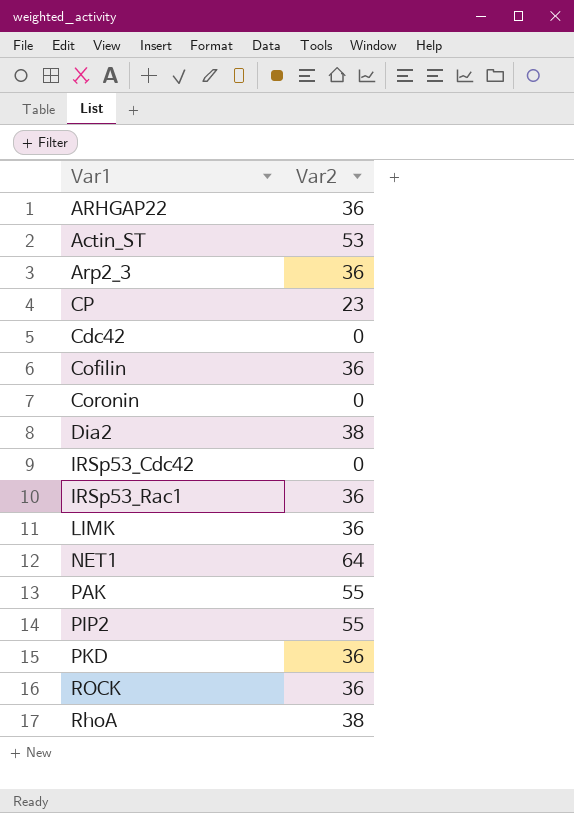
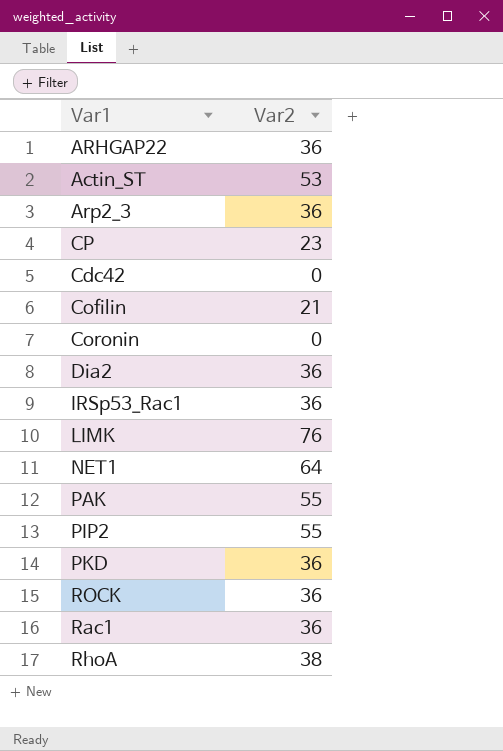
row IRSp53_Cdc42: 0 -> none
Cofilin | Var2: 36 -> 21
Dia2 | Var2: 38 -> 36
LIMK | Var2: 36 -> 76
row Rac1: none -> 36

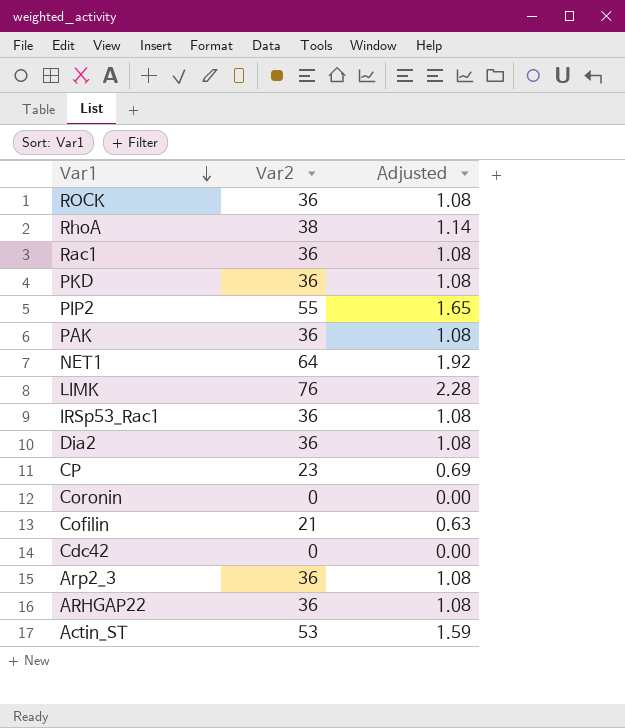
row order: none -> Var1 descending
column Adjusted | formula: none -> [Var2] * 0.03
PAK | Var2: 55 -> 36

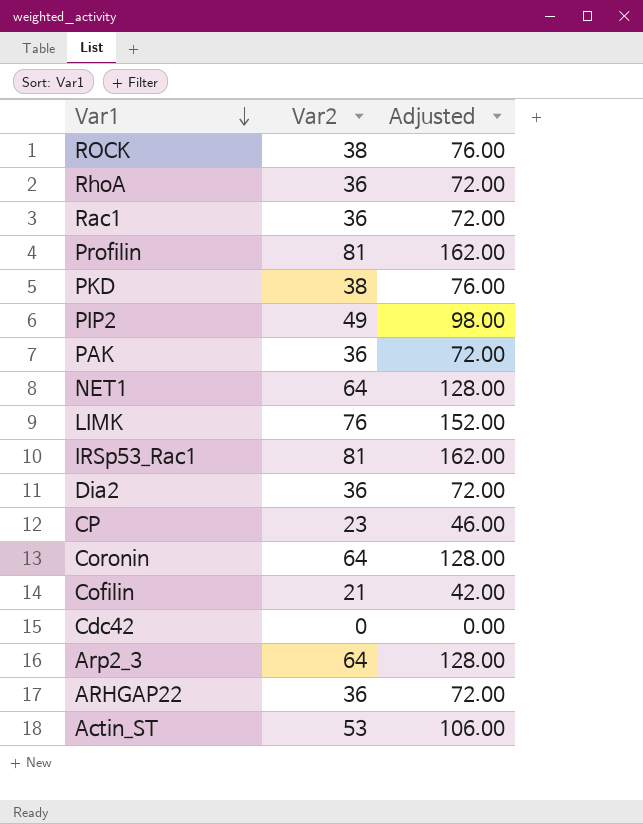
column Adjusted | formula: [Var2] * 0.03 -> [Var2] * 2
ROCK | Var2: 36 -> 38
RhoA | Var2: 38 -> 36
row Profilin: none -> 81 | 162.00
PKD | Var2: 36 -> 38
PIP2 | Var2: 55 -> 49
IRSp53_Rac1 | Var2: 36 -> 81
Coronin | Var2: 0 -> 64
Arp2_3 | Var2: 36 -> 64

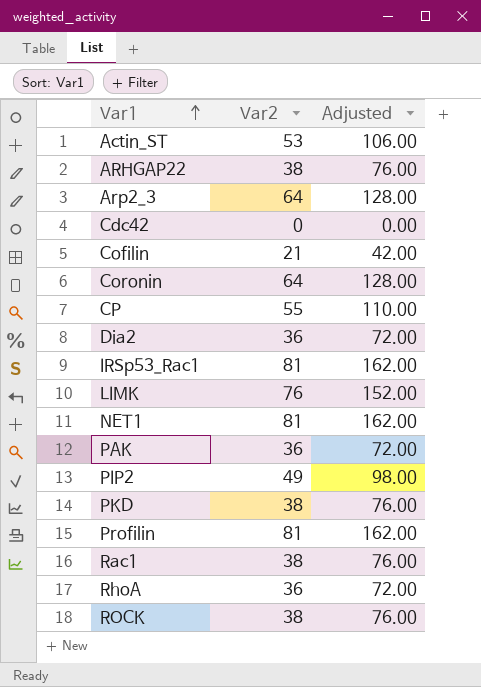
row order: Var1 descending -> Var1 ascending
ARHGAP22 | Var2: 36 -> 38
ARHGAP22 | Adjusted: 72.00 -> 76.00
CP | Var2: 23 -> 55
CP | Adjusted: 46.00 -> 110.00
NET1 | Var2: 64 -> 81
NET1 | Adjusted: 128.00 -> 162.00
Rac1 | Var2: 36 -> 38
Rac1 | Adjusted: 72.00 -> 76.00

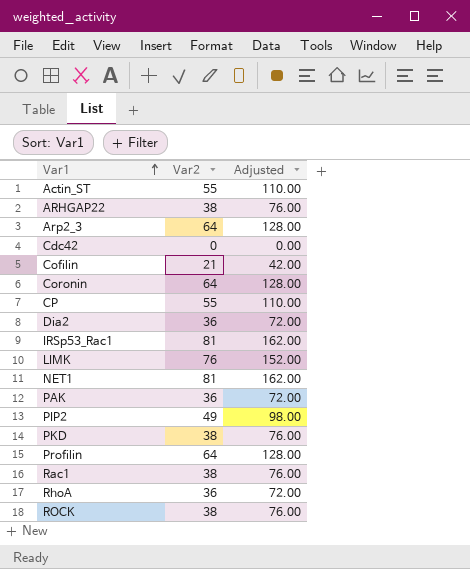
Actin_ST | Var2: 53 -> 55
Actin_ST | Adjusted: 106.00 -> 110.00
Profilin | Var2: 81 -> 64
Profilin | Adjusted: 162.00 -> 128.00

